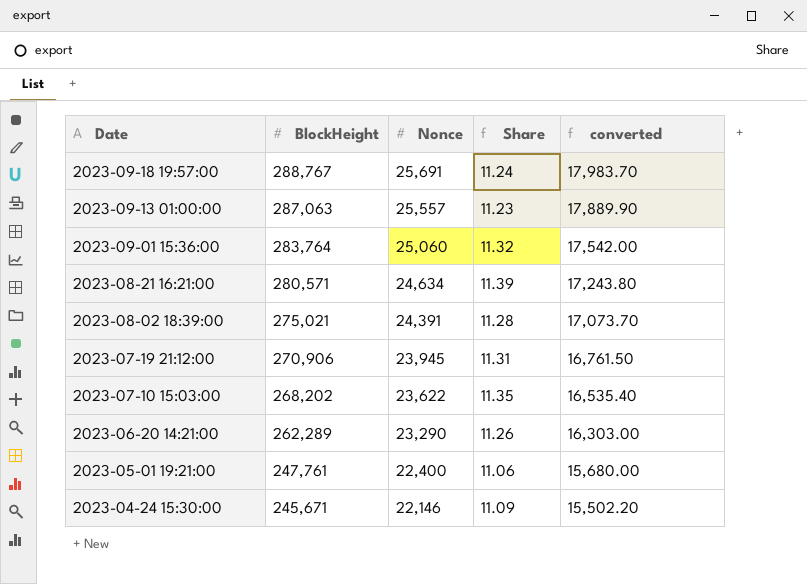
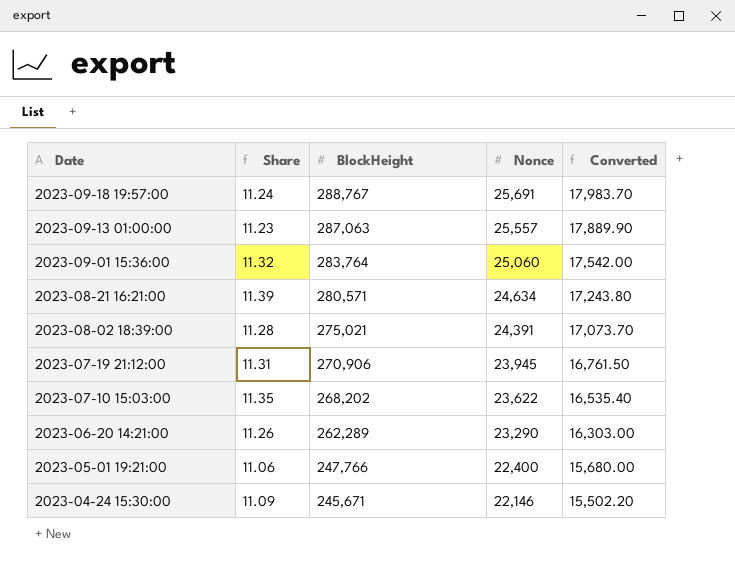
column Share | position: 4 -> 2
column name: converted -> Converted
2023-05-01 19:21:00 | BlockHeight: 247,761 -> 247,766

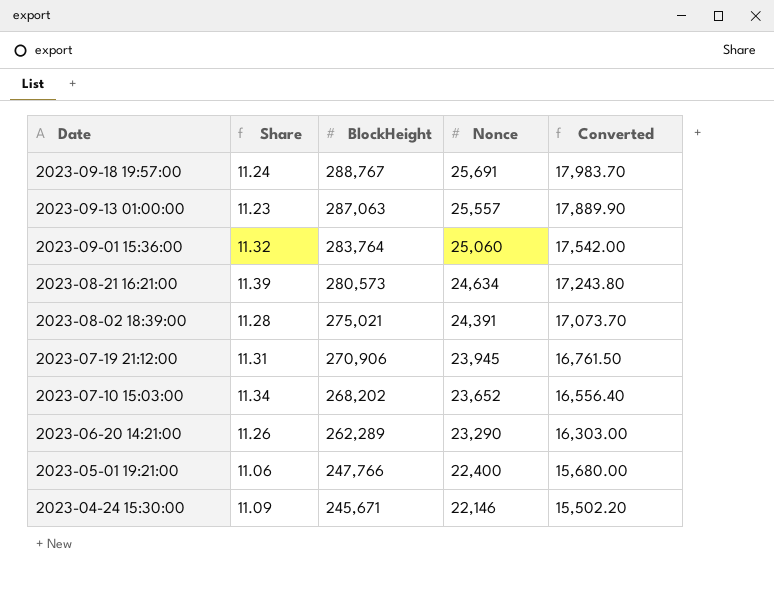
2023-08-21 16:21:00 | BlockHeight: 280,571 -> 280,573
2023-07-10 15:03:00 | Share: 11.35 -> 11.34
2023-07-10 15:03:00 | Nonce: 23,622 -> 23,652
2023-07-10 15:03:00 | Converted: 16,535.40 -> 16,556.40

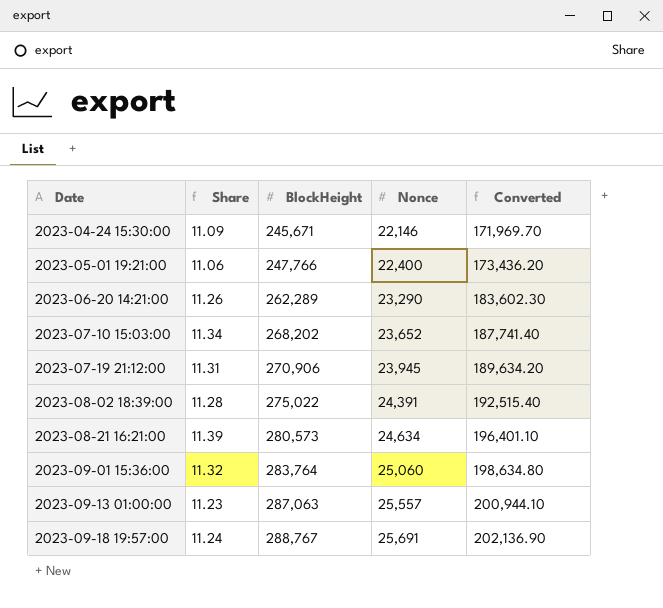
row order: Date descending -> Date ascending
column Converted | formula: [Nonce] * 0.7 -> [BlockHeight] * 0.7
2023-08-02 18:39:00 | BlockHeight: 275,021 -> 275,022

